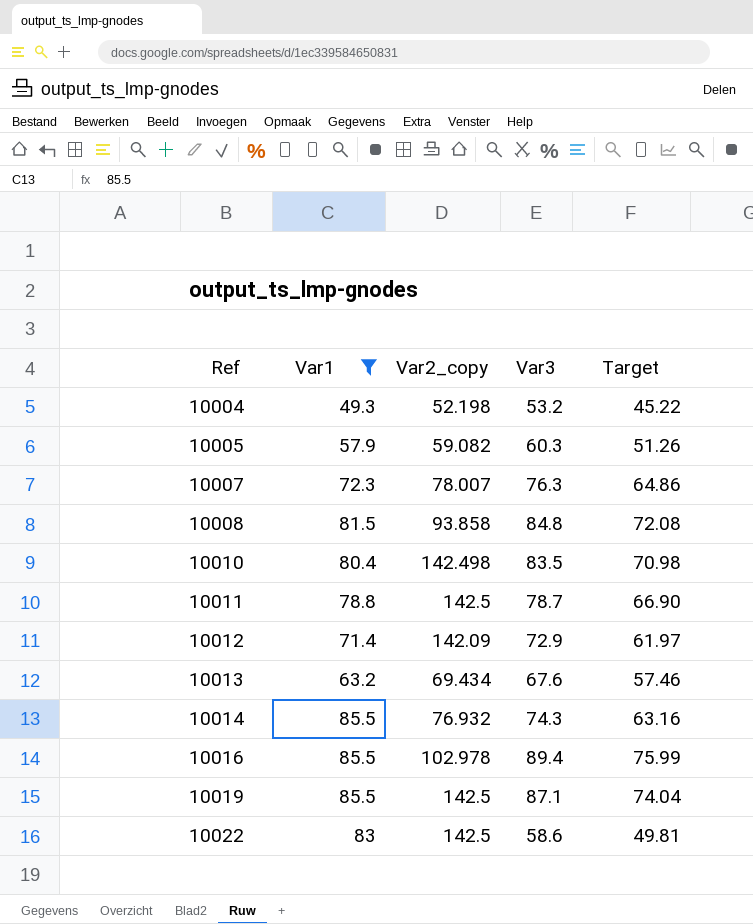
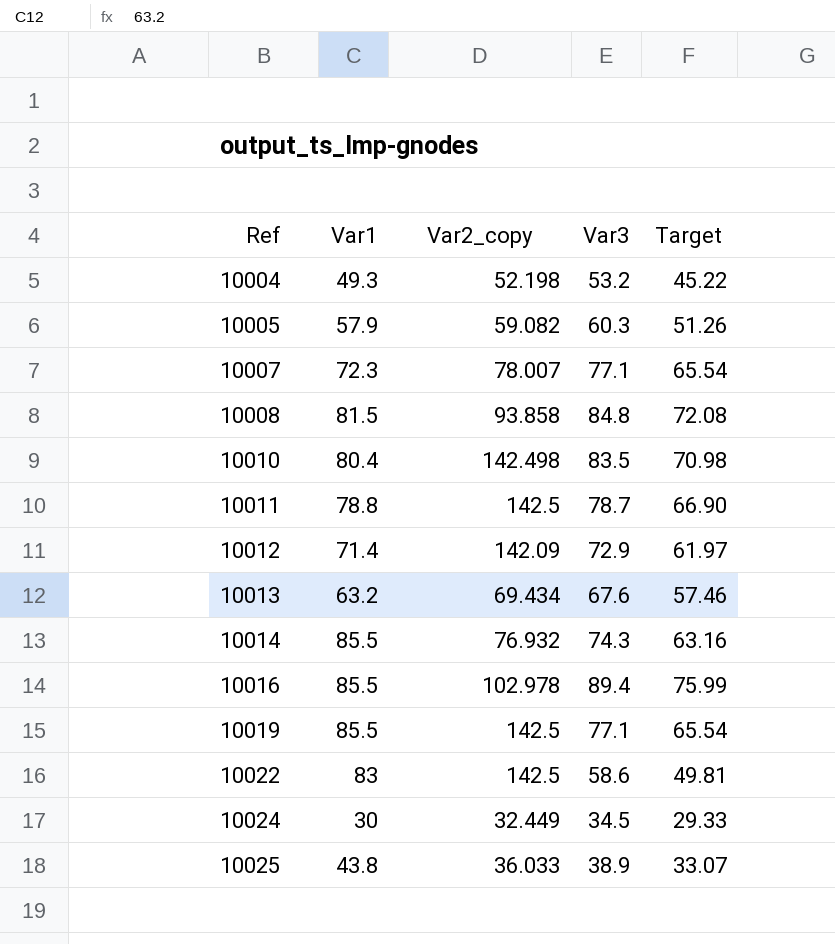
filter: Var1 >= 49.3 -> none
10007 | Var3: 76.3 -> 77.1
10007 | Target: 64.86 -> 65.54
10019 | Var3: 87.1 -> 77.1
10019 | Target: 74.04 -> 65.54

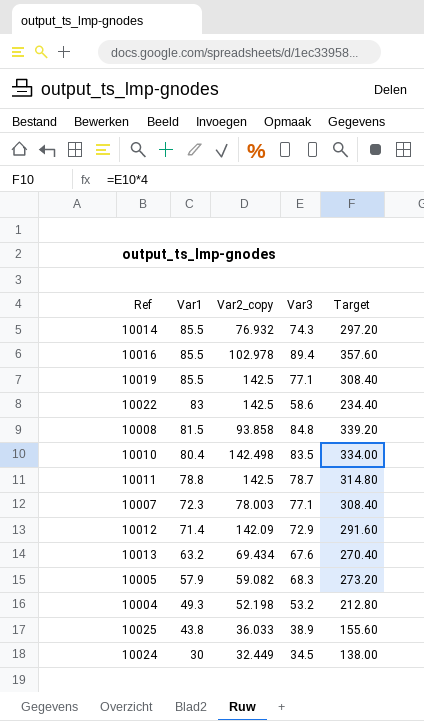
row order: Ref ascending -> Var1 descending
column Target | formula: [Var3] * 0.85 -> [Var3] * 4
10007 | Var2_copy: 78.007 -> 78.003
10005 | Var3: 60.3 -> 68.3

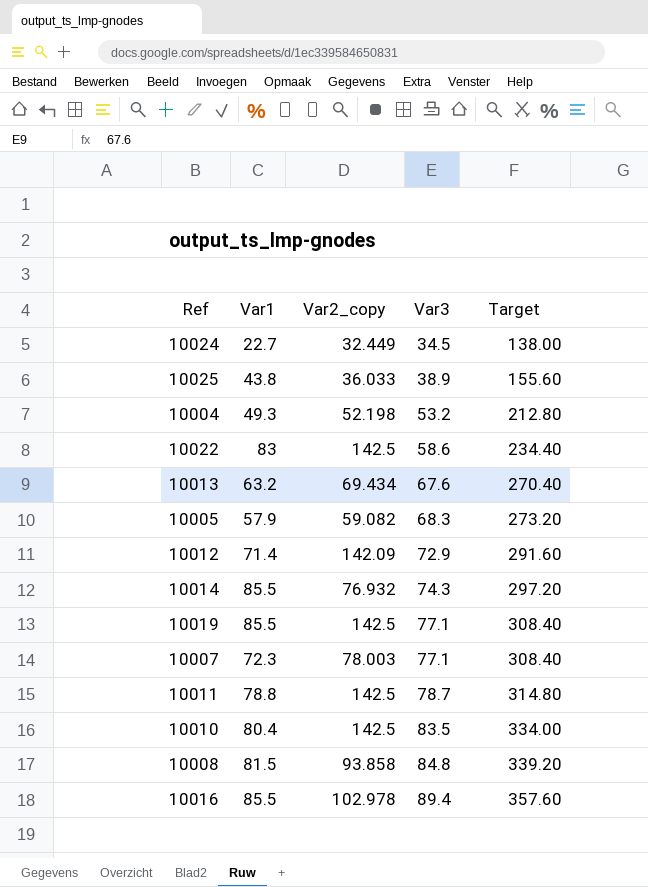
row order: Var1 descending -> Var3 ascending
10024 | Var1: 30 -> 22.7
10010 | Var2_copy: 142.498 -> 142.5

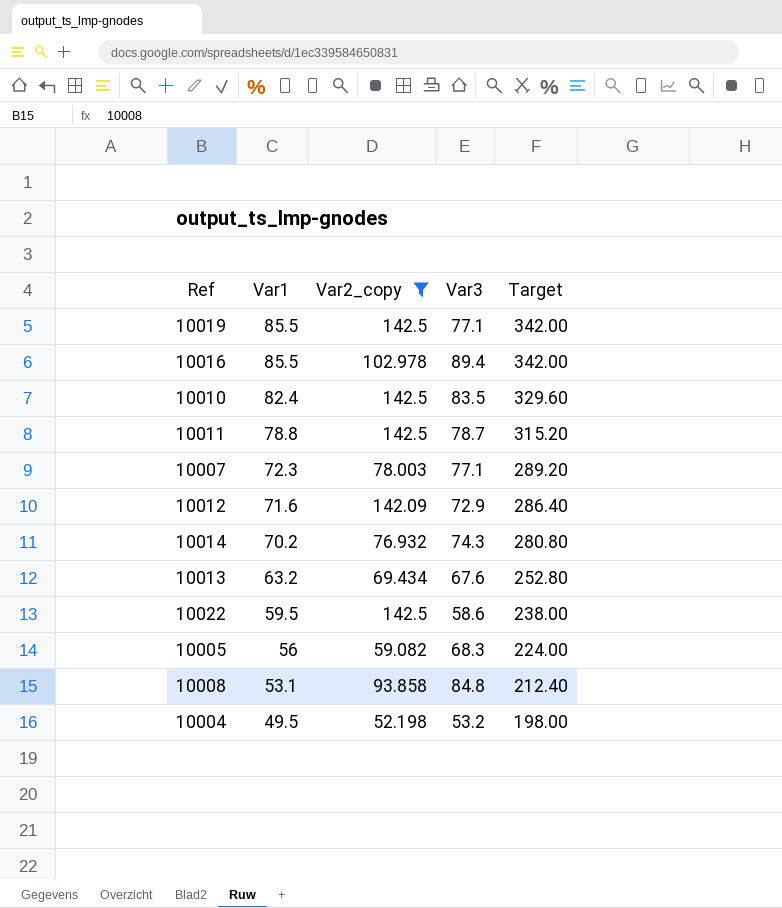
filter: none -> Var2_copy >= 52.198
row order: Var3 ascending -> Var1 descending
column Target | formula: [Var3] * 4 -> [Var1] * 4
10010 | Var1: 80.4 -> 82.4
10012 | Var1: 71.4 -> 71.6
10014 | Var1: 85.5 -> 70.2
10022 | Var1: 83 -> 59.5
10005 | Var1: 57.9 -> 56
10008 | Var1: 81.5 -> 53.1
10004 | Var1: 49.3 -> 49.5

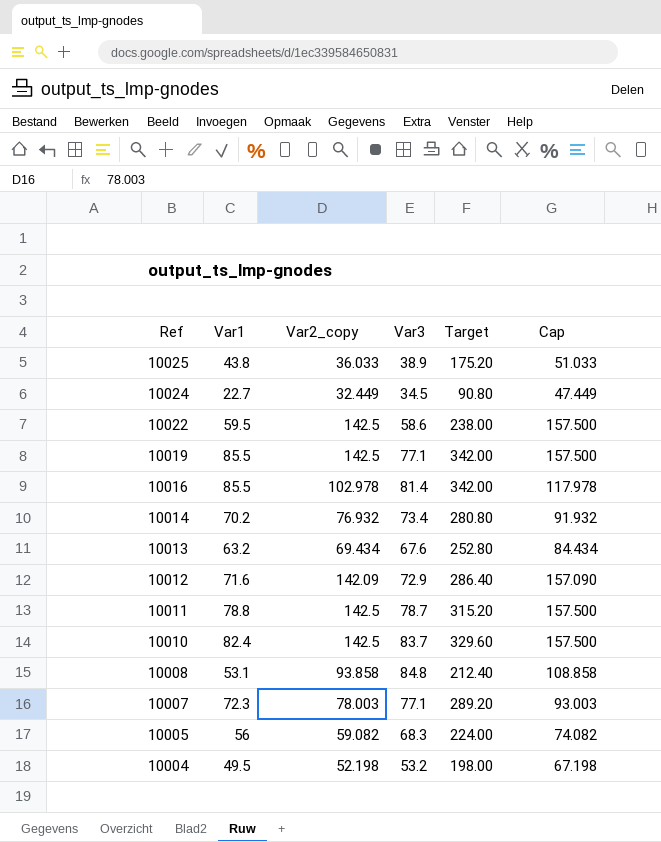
filter: Var2_copy >= 52.198 -> none
row order: Var1 descending -> Ref descending
column Cap | formula: none -> [Var2_copy] + 15
10016 | Var3: 89.4 -> 81.4
10014 | Var3: 74.3 -> 73.4
10010 | Var3: 83.5 -> 83.7

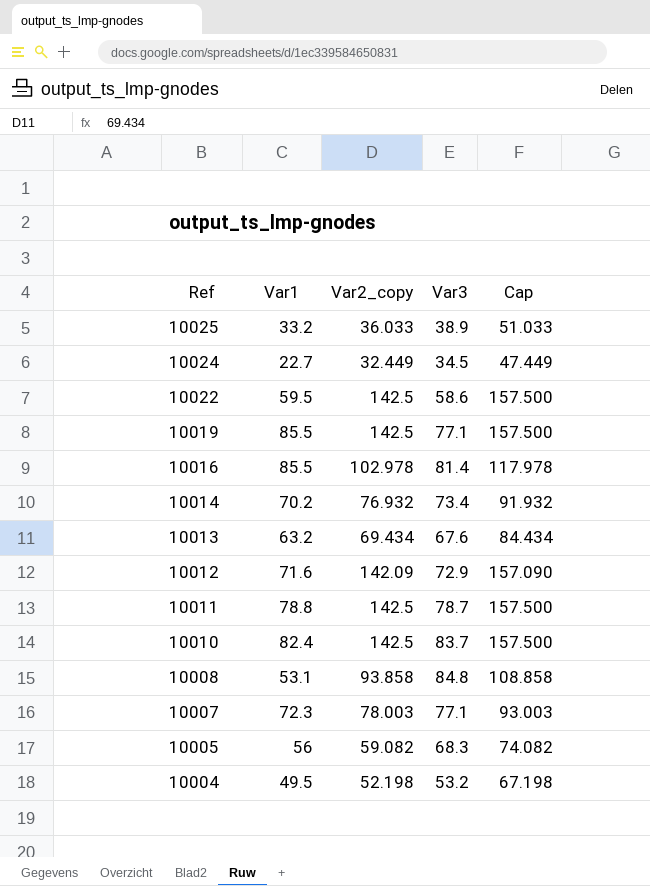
column Target | formula: [Var1] * 4 -> none
10025 | Var1: 43.8 -> 33.2

